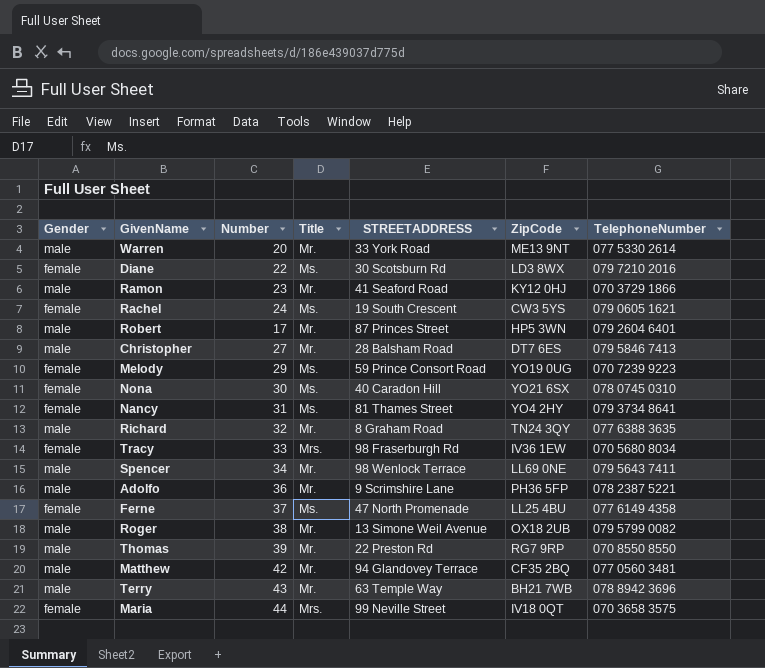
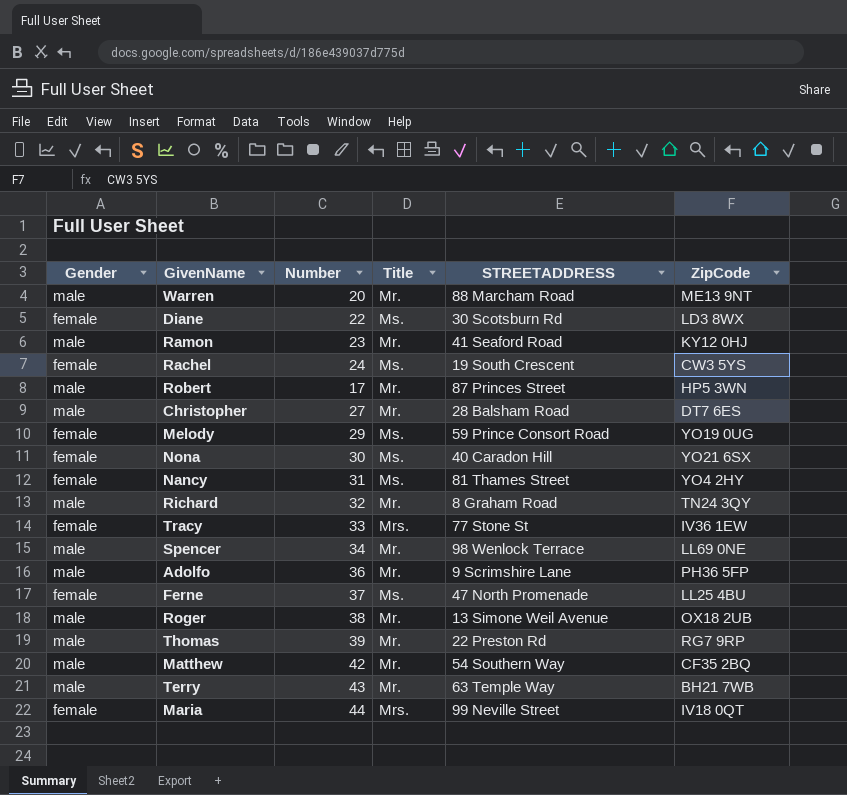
column TelephoneNumber | position: 7 -> none
Warren | STREETADDRESS: 33 York Road -> 88 Marcham Road
Tracy | STREETADDRESS: 98 Fraserburgh Rd -> 77 Stone St
Matthew | STREETADDRESS: 94 Glandovey Terrace -> 54 Southern Way

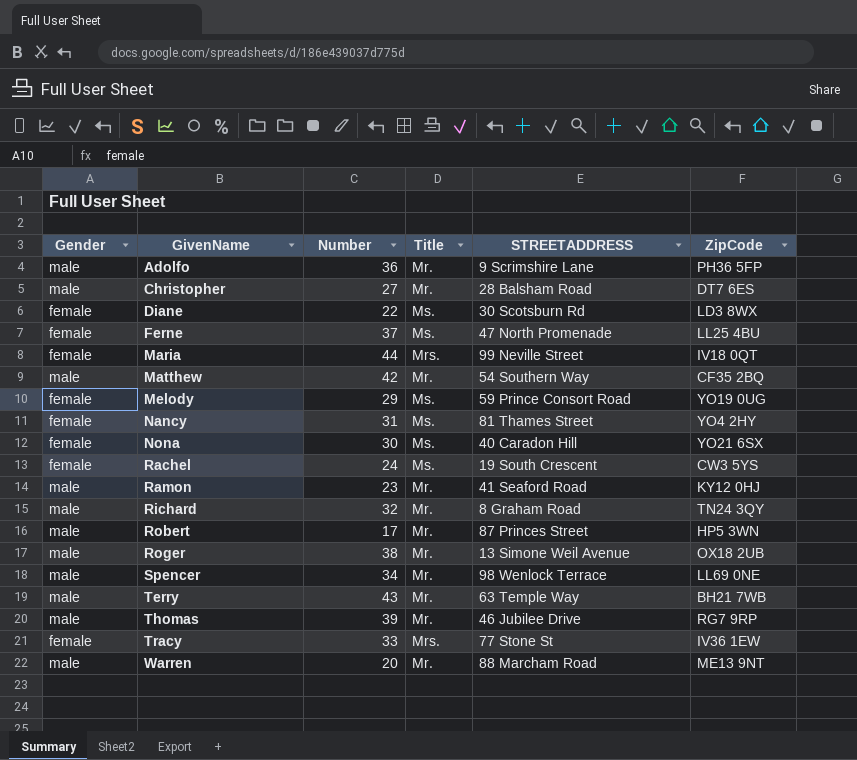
row order: none -> GivenName ascending
Thomas | STREETADDRESS: 22 Preston Rd -> 46 Jubilee Drive

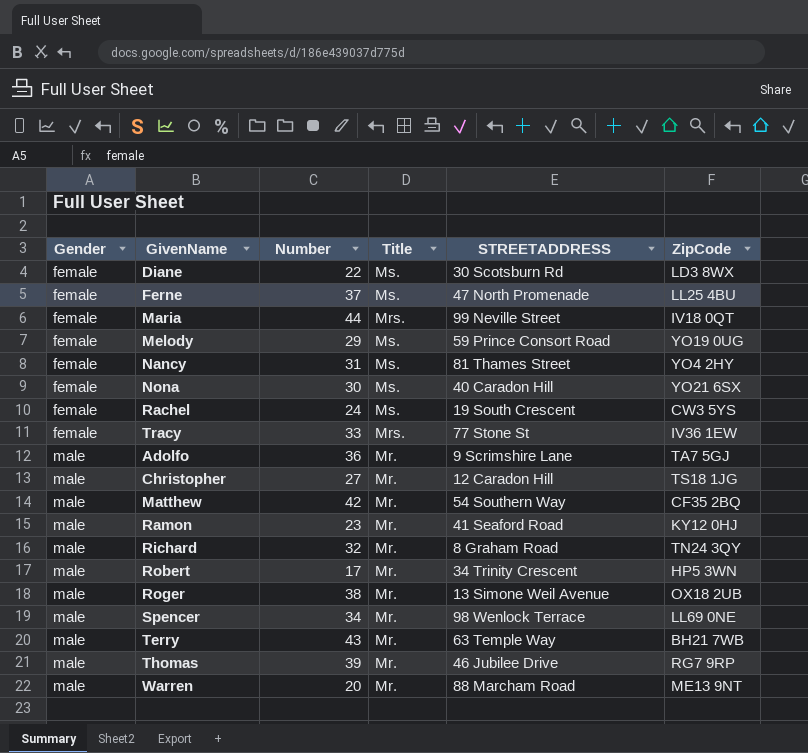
row order: GivenName ascending -> Gender ascending
Adolfo | ZipCode: PH36 5FP -> TA7 5GJ
Christopher | STREETADDRESS: 28 Balsham Road -> 12 Caradon Hill
Christopher | ZipCode: DT7 6ES -> TS18 1JG
Robert | STREETADDRESS: 87 Princes Street -> 34 Trinity Crescent

